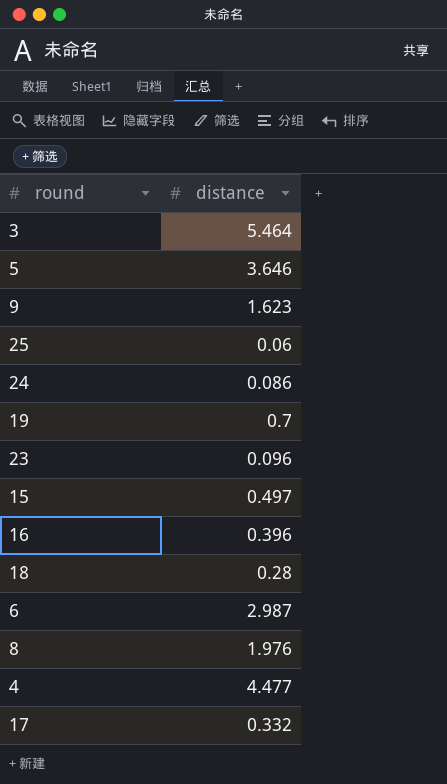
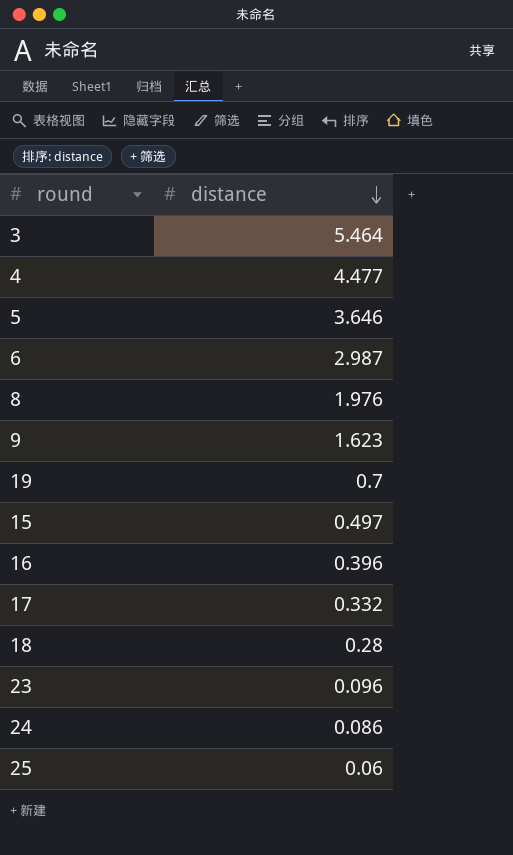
row order: none -> distance descending

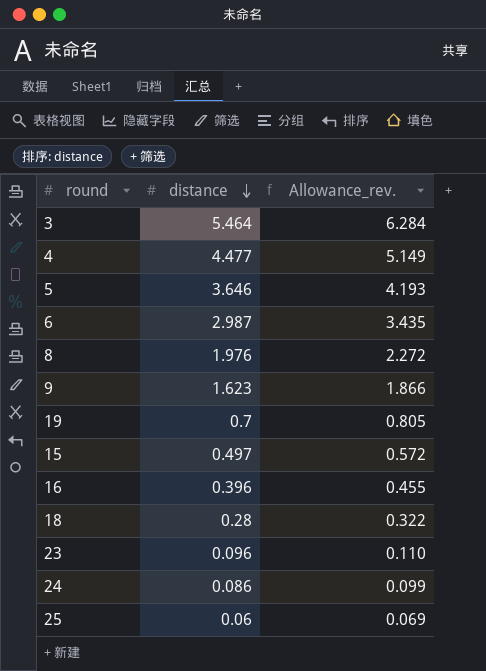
column Allowance_rev. | formula: none -> [distance] * 1.15
row 17: 0.332 -> none

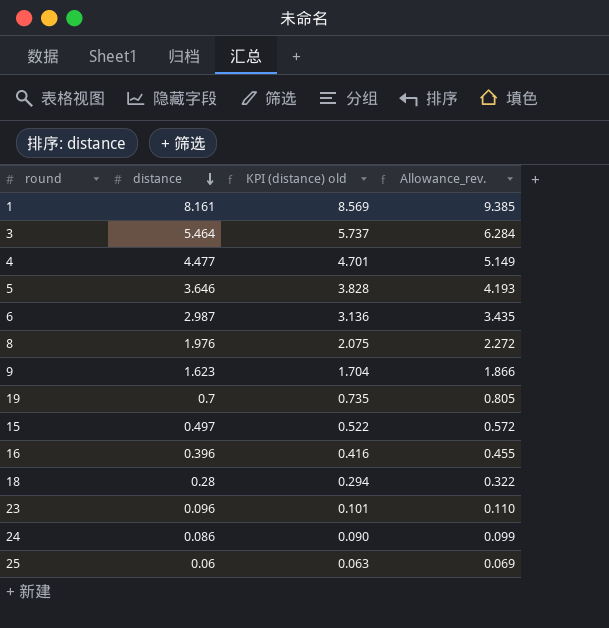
column KPI (distance) old | formula: none -> [distance] * 1.05
row 1: none -> 8.161 | 8.569 | 9.385

